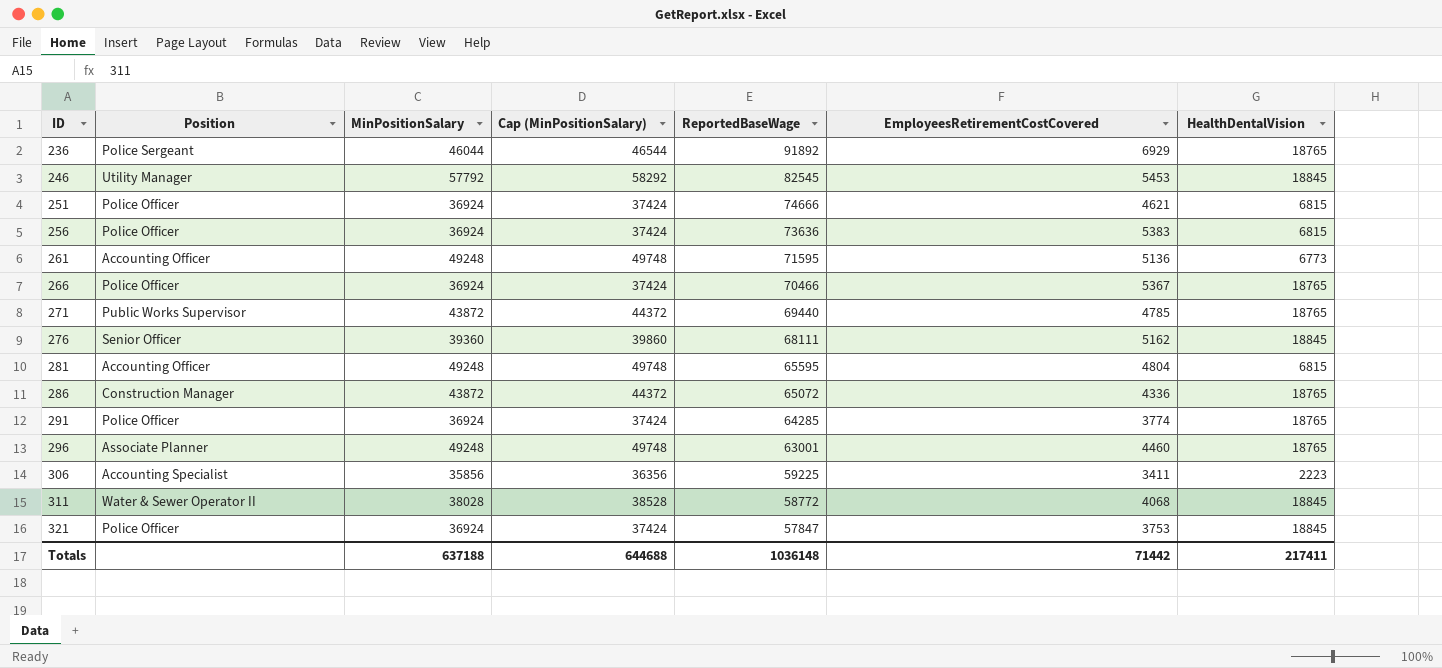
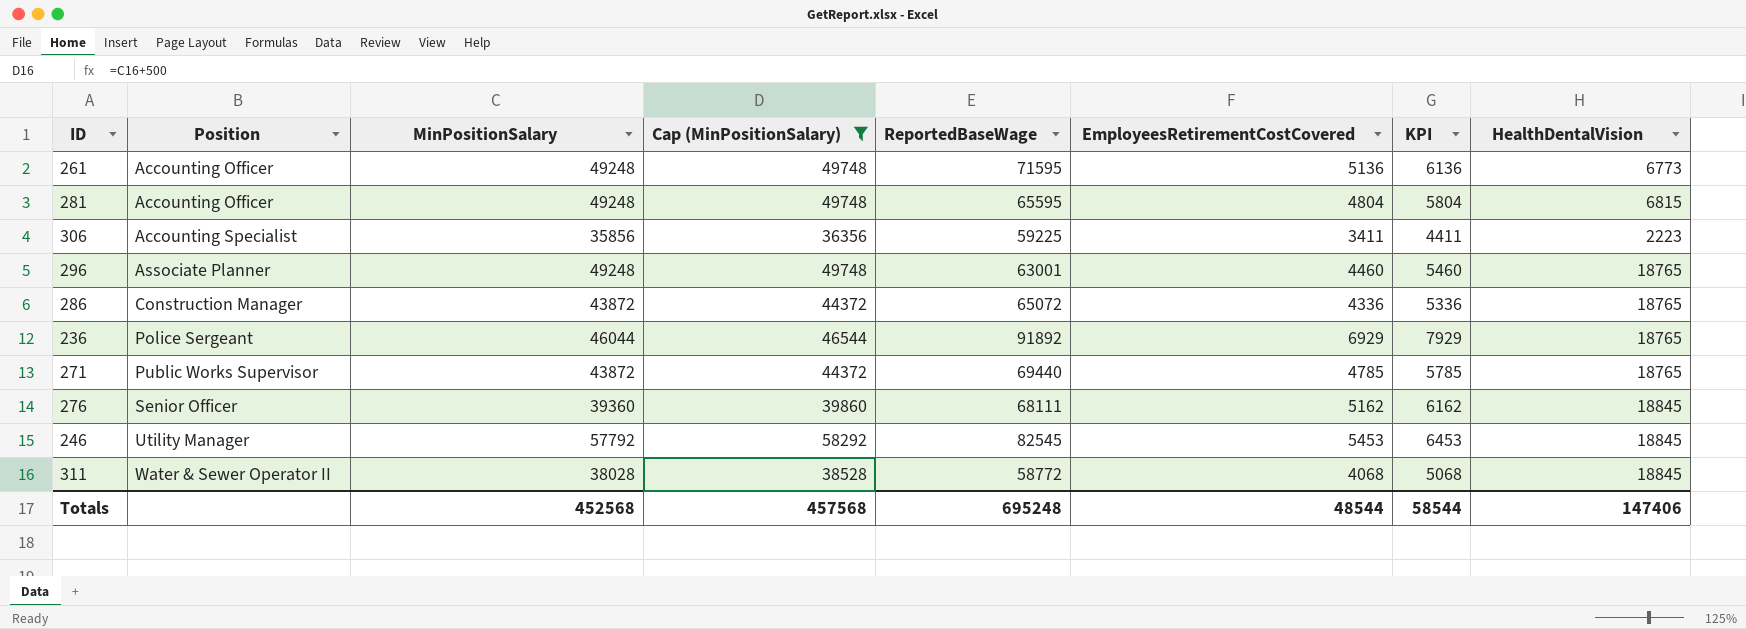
filter: none -> Cap (MinPositionSalary) != 37424
row order: ID ascending -> Position ascending
column KPI | formula: none -> [EmployeesRetirementCostCovered] + 1000
Totals | MinPositionSalary: 637188 -> 452568
Totals | Cap (MinPositionSalary): 644688 -> 457568
Totals | ReportedBaseWage: 1036148 -> 695248
Totals | EmployeesRetirementCostCovered: 71442 -> 48544
Totals | HealthDentalVision: 217411 -> 147406

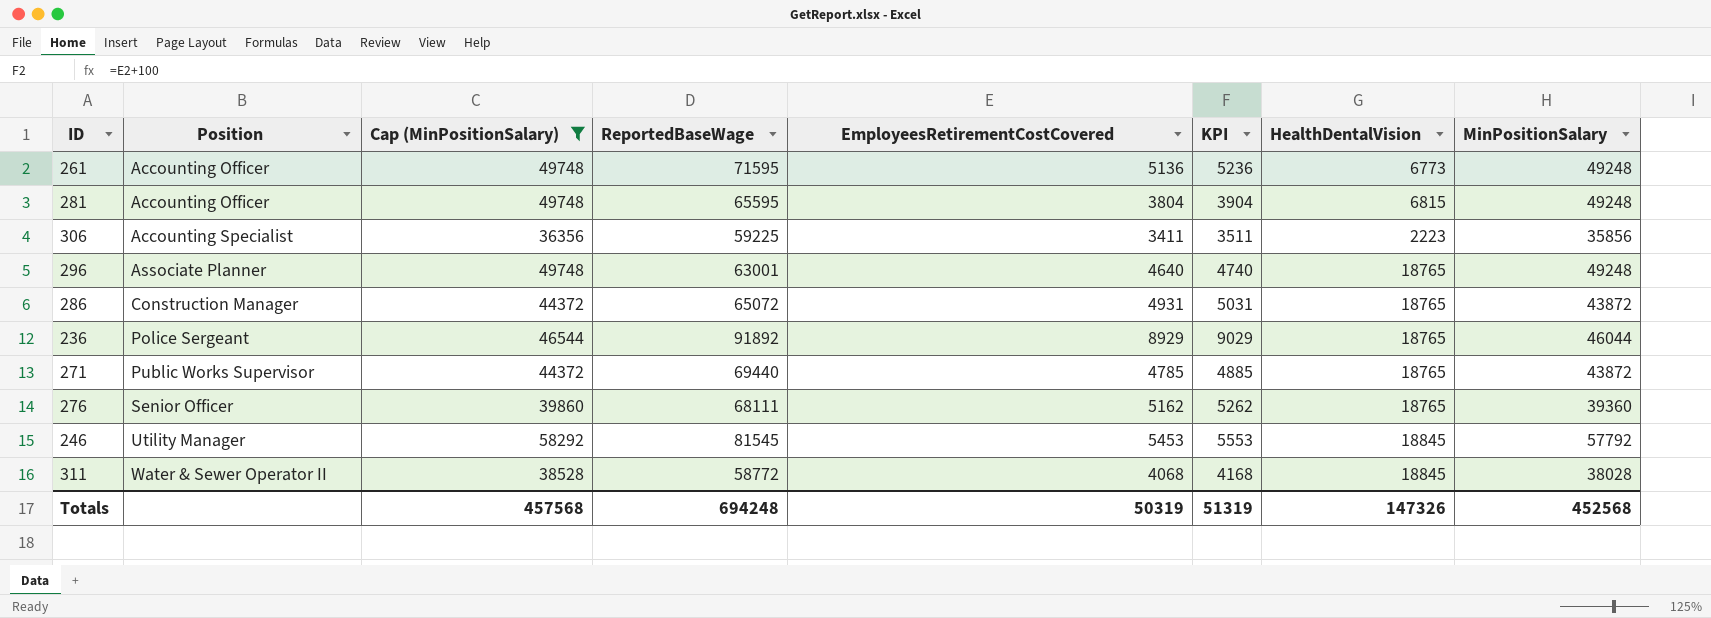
column KPI | formula: [EmployeesRetirementCostCovered] + 1000 -> [EmployeesRetirementCostCovered] + 100
column MinPositionSalary | position: 3 -> 8
281 | EmployeesRetirementCostCovered: 4804 -> 3804
296 | EmployeesRetirementCostCovered: 4460 -> 4640
286 | EmployeesRetirementCostCovered: 4336 -> 4931
236 | EmployeesRetirementCostCovered: 6929 -> 8929
276 | HealthDentalVision: 18845 -> 18765
246 | ReportedBaseWage: 82545 -> 81545
Totals | ReportedBaseWage: 695248 -> 694248
Totals | EmployeesRetirementCostCovered: 48544 -> 50319
Totals | KPI: 58544 -> 51319
Totals | HealthDentalVision: 147406 -> 147326

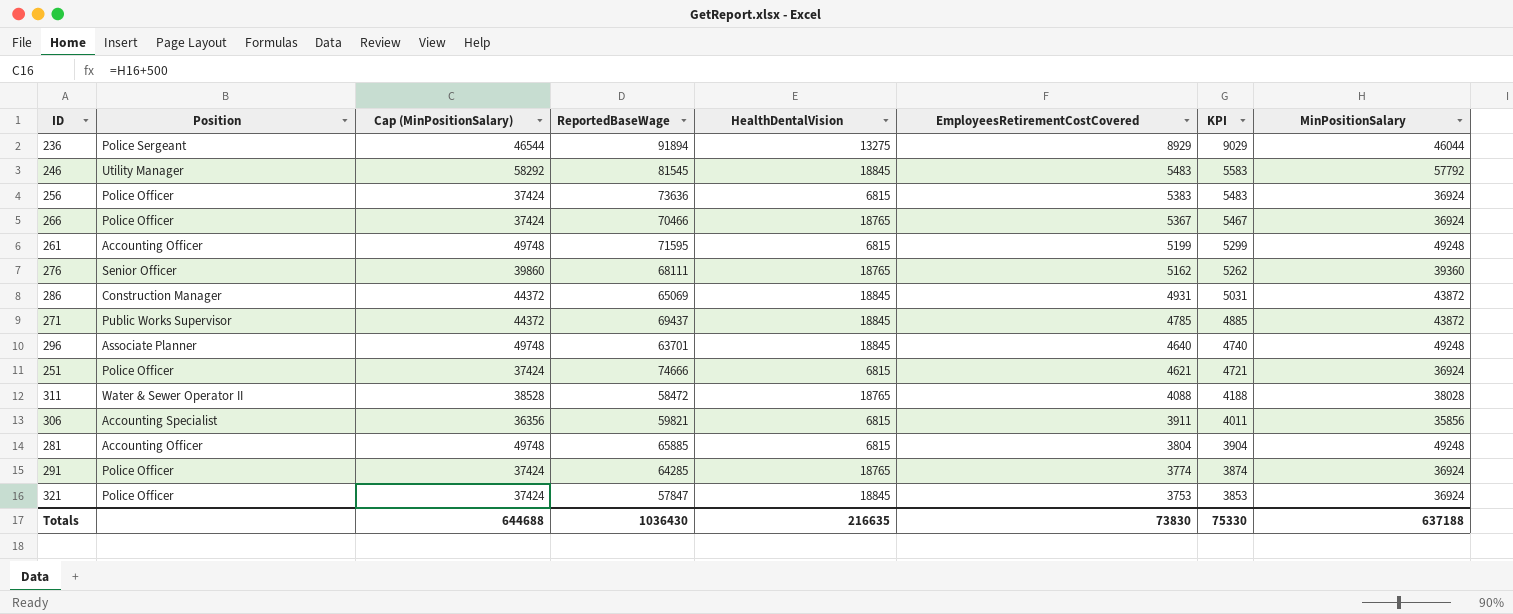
filter: Cap (MinPositionSalary) != 37424 -> none
row order: Position ascending -> EmployeesRetirementCostCovered descending
column HealthDentalVision | position: 7 -> 5
236 | ReportedBaseWage: 91892 -> 91894
236 | HealthDentalVision: 18765 -> 13275
246 | EmployeesRetirementCostCovered: 5453 -> 5483
246 | KPI: 5553 -> 5583
261 | HealthDentalVision: 6773 -> 6815
261 | EmployeesRetirementCostCovered: 5136 -> 5199
261 | KPI: 5236 -> 5299
286 | ReportedBaseWage: 65072 -> 65069
286 | HealthDentalVision: 18765 -> 18845
271 | ReportedBaseWage: 69440 -> 69437
271 | HealthDentalVision: 18765 -> 18845
296 | ReportedBaseWage: 63001 -> 63701
296 | HealthDentalVision: 18765 -> 18845
311 | ReportedBaseWage: 58772 -> 58472
311 | HealthDentalVision: 18845 -> 18765
311 | EmployeesRetirementCostCovered: 4068 -> 4088
311 | KPI: 4168 -> 4188
306 | ReportedBaseWage: 59225 -> 59821
306 | HealthDentalVision: 2223 -> 6815
306 | EmployeesRetirementCostCovered: 3411 -> 3911
306 | KPI: 3511 -> 4011
281 | ReportedBaseWage: 65595 -> 65885
Totals | Cap (MinPositionSalary): 457568 -> 644688
Totals | ReportedBaseWage: 694248 -> 1036430
Totals | HealthDentalVision: 147326 -> 216635
Totals | EmployeesRetirementCostCovered: 50319 -> 73830
Totals | KPI: 51319 -> 75330
Totals | MinPositionSalary: 452568 -> 637188

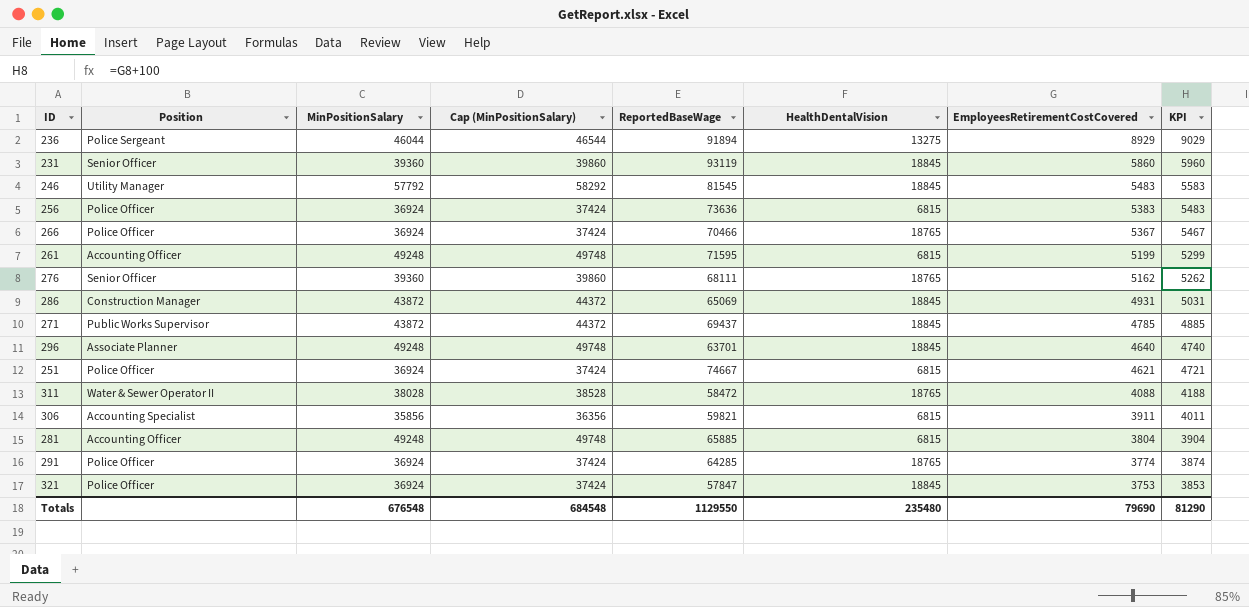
column MinPositionSalary | position: 8 -> 3
row 231: none -> Senior Officer | 39360 | 39860 | 93119 | 18845 | 5860 | 5960
251 | ReportedBaseWage: 74666 -> 74667
Totals | MinPositionSalary: 637188 -> 676548
Totals | Cap (MinPositionSalary): 644688 -> 684548
Totals | ReportedBaseWage: 1036430 -> 1129550
Totals | HealthDentalVision: 216635 -> 235480
Totals | EmployeesRetirementCostCovered: 73830 -> 79690
Totals | KPI: 75330 -> 81290

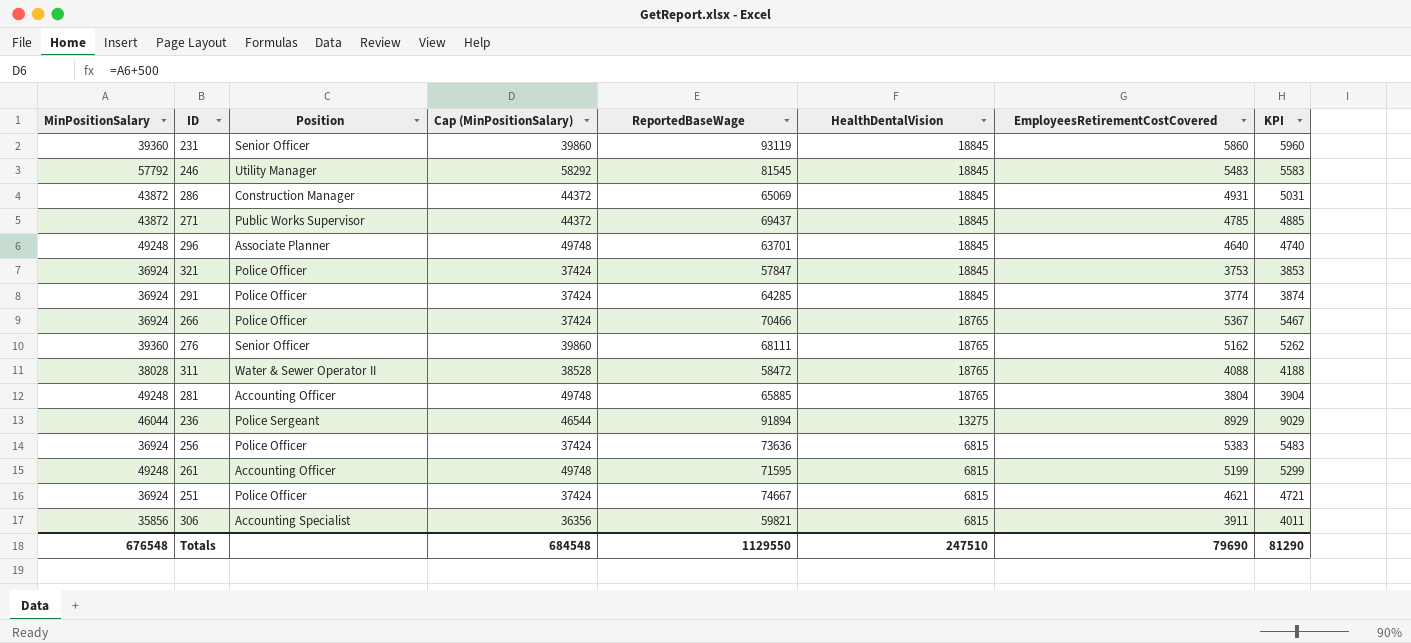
row order: EmployeesRetirementCostCovered descending -> HealthDentalVision descending
column MinPositionSalary | position: 3 -> 1
291 | HealthDentalVision: 18765 -> 18845
281 | HealthDentalVision: 6815 -> 18765
Totals | HealthDentalVision: 235480 -> 247510

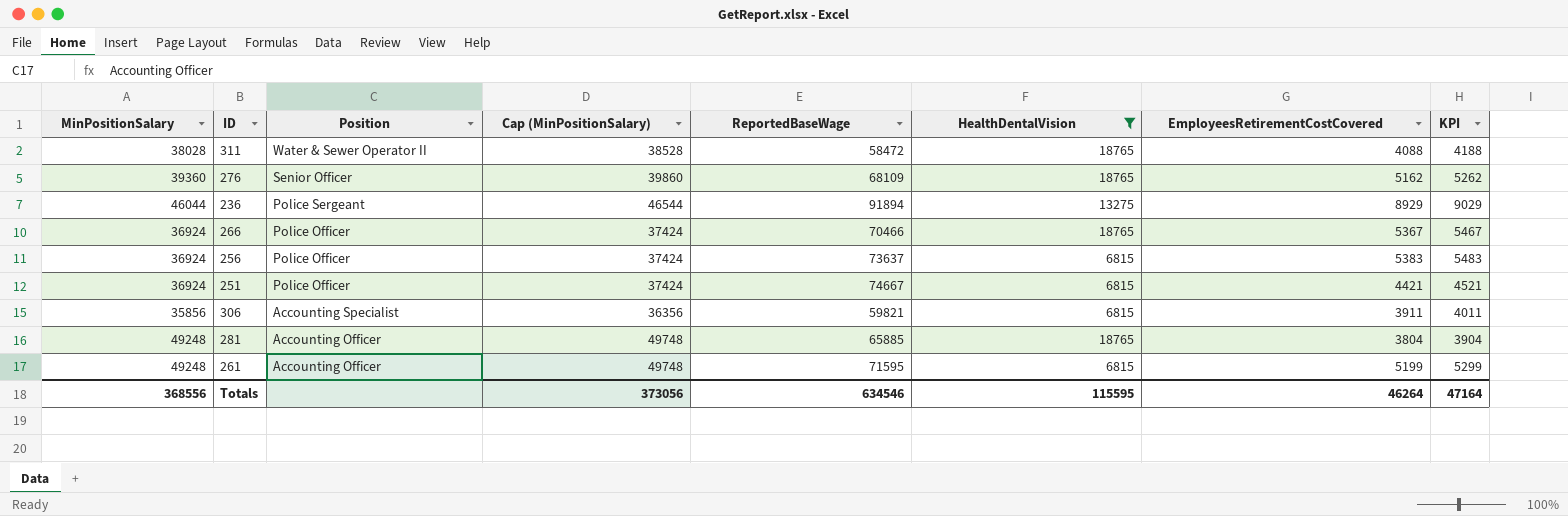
filter: none -> HealthDentalVision != 18845
row order: HealthDentalVision descending -> Position descending
276 | ReportedBaseWage: 68111 -> 68109
256 | ReportedBaseWage: 73636 -> 73637
251 | EmployeesRetirementCostCovered: 4621 -> 4421
251 | KPI: 4721 -> 4521
Totals | MinPositionSalary: 676548 -> 368556
Totals | Cap (MinPositionSalary): 684548 -> 373056
Totals | ReportedBaseWage: 1129550 -> 634546
Totals | HealthDentalVision: 247510 -> 115595
Totals | EmployeesRetirementCostCovered: 79690 -> 46264
Totals | KPI: 81290 -> 47164

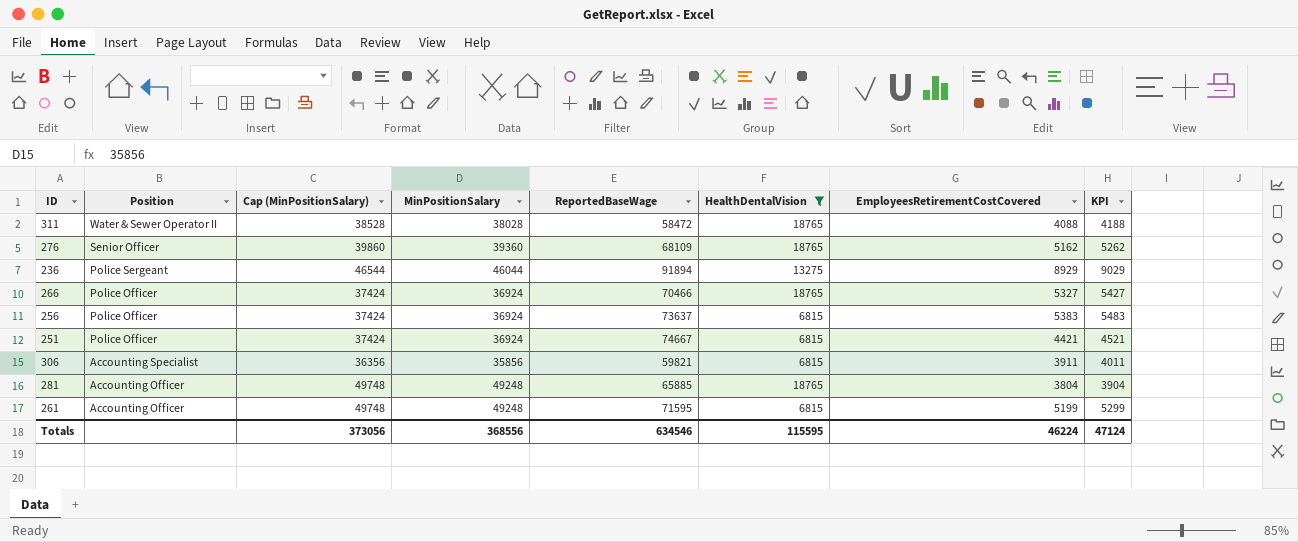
column MinPositionSalary | position: 1 -> 4
266 | EmployeesRetirementCostCovered: 5367 -> 5327
266 | KPI: 5467 -> 5427
Totals | EmployeesRetirementCostCovered: 46264 -> 46224
Totals | KPI: 47164 -> 47124

